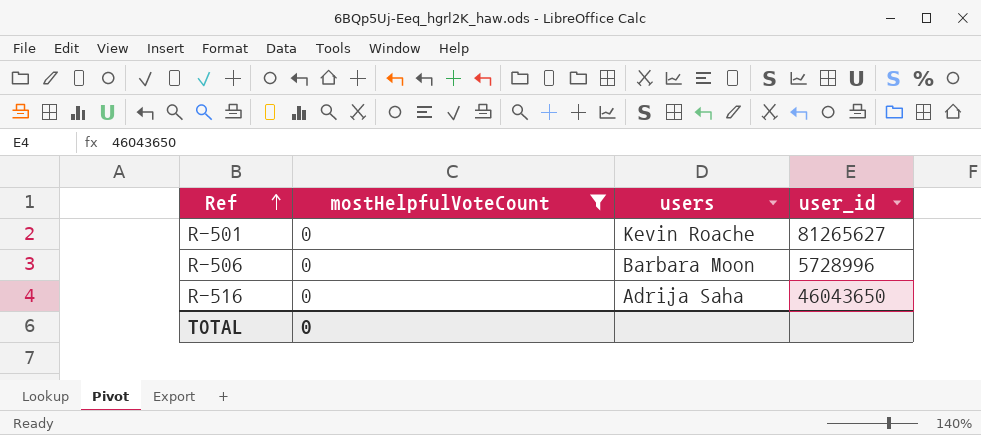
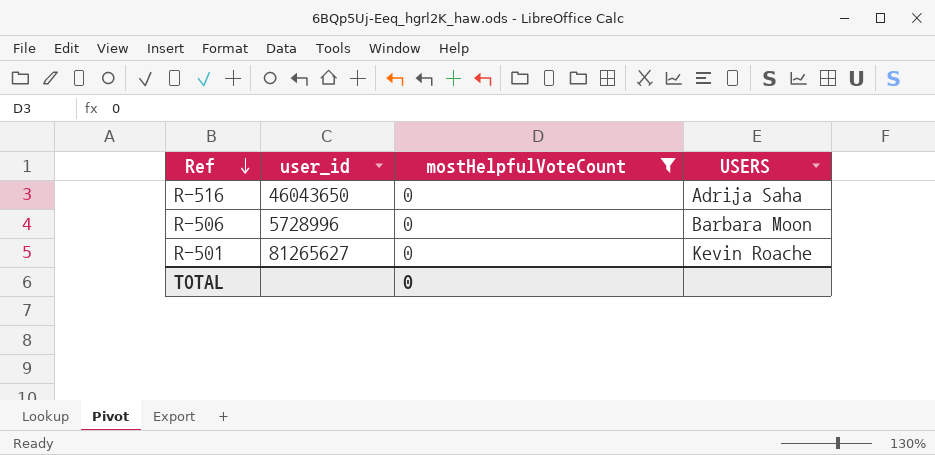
row order: Ref ascending -> Ref descending
column user_id | position: 4 -> 2
column name: users -> USERS

